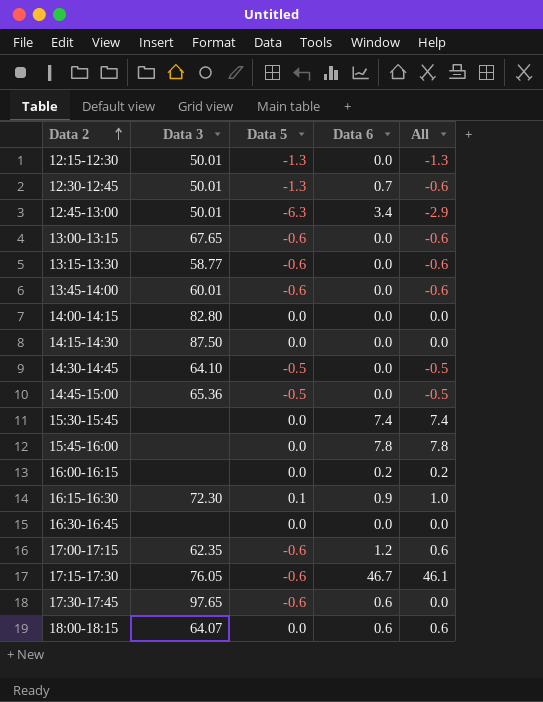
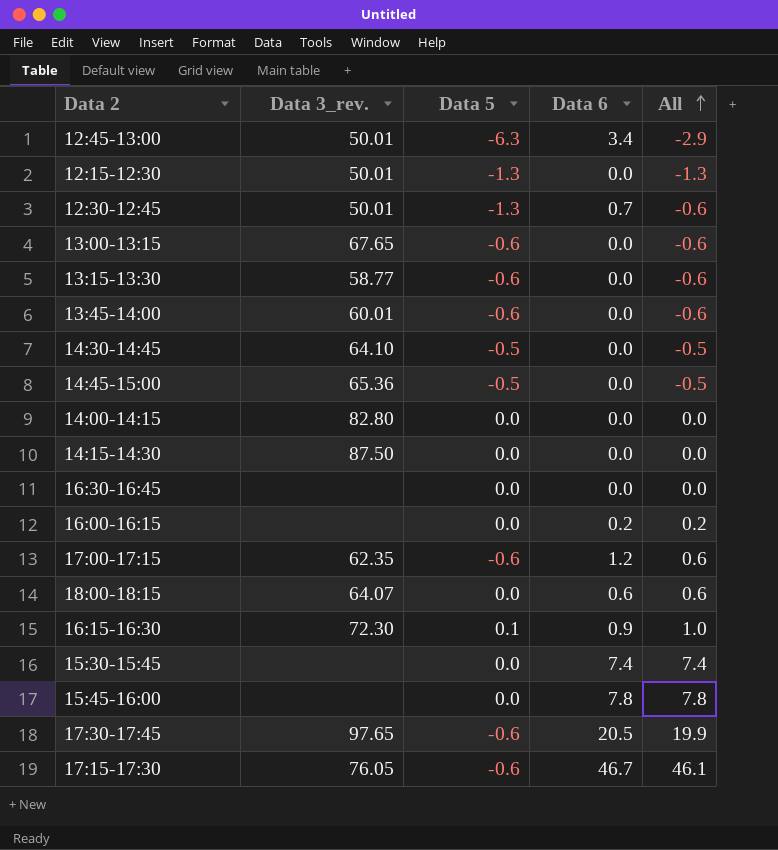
row order: Data 2 ascending -> All ascending
column name: Data 3 -> Data 3_rev.
17:30-17:45 | Data 6: 0.6 -> 20.5
17:30-17:45 | All: 0.0 -> 19.9

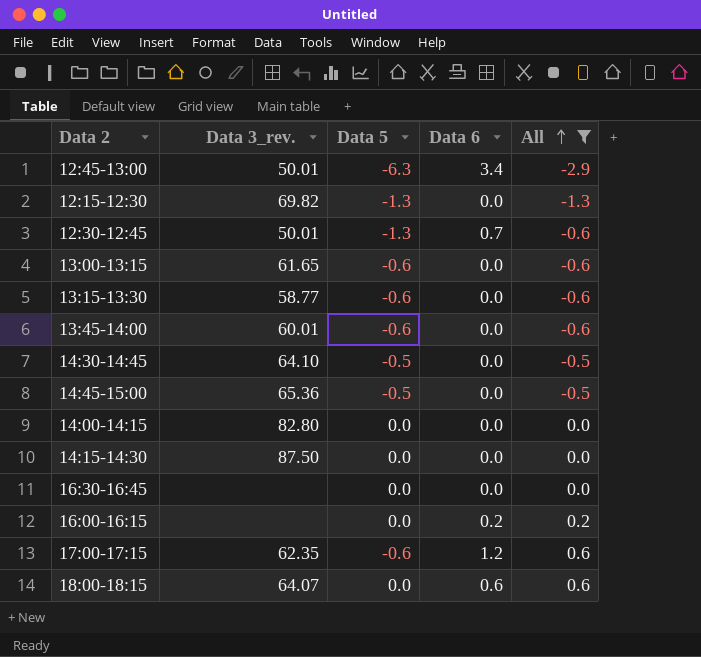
filter: none -> All <= 0.6
12:15-12:30 | Data 3_rev.: 50.01 -> 69.82
13:00-13:15 | Data 3_rev.: 67.65 -> 61.65

